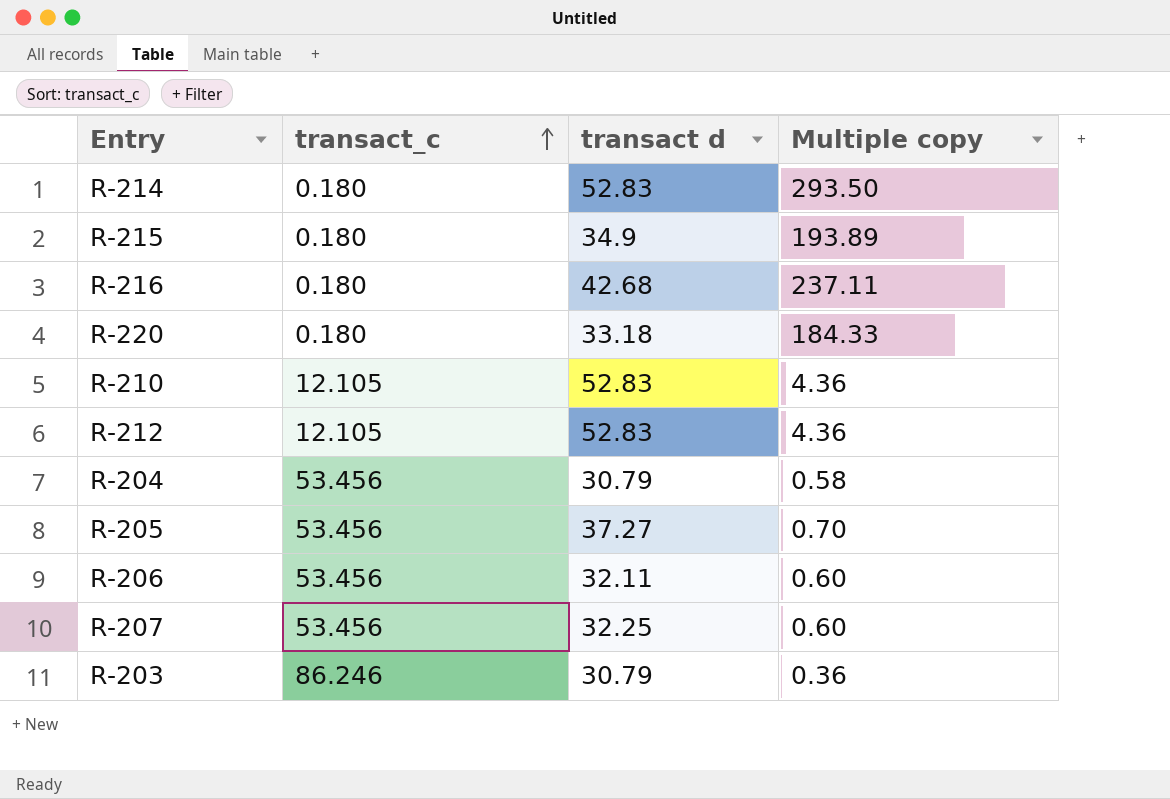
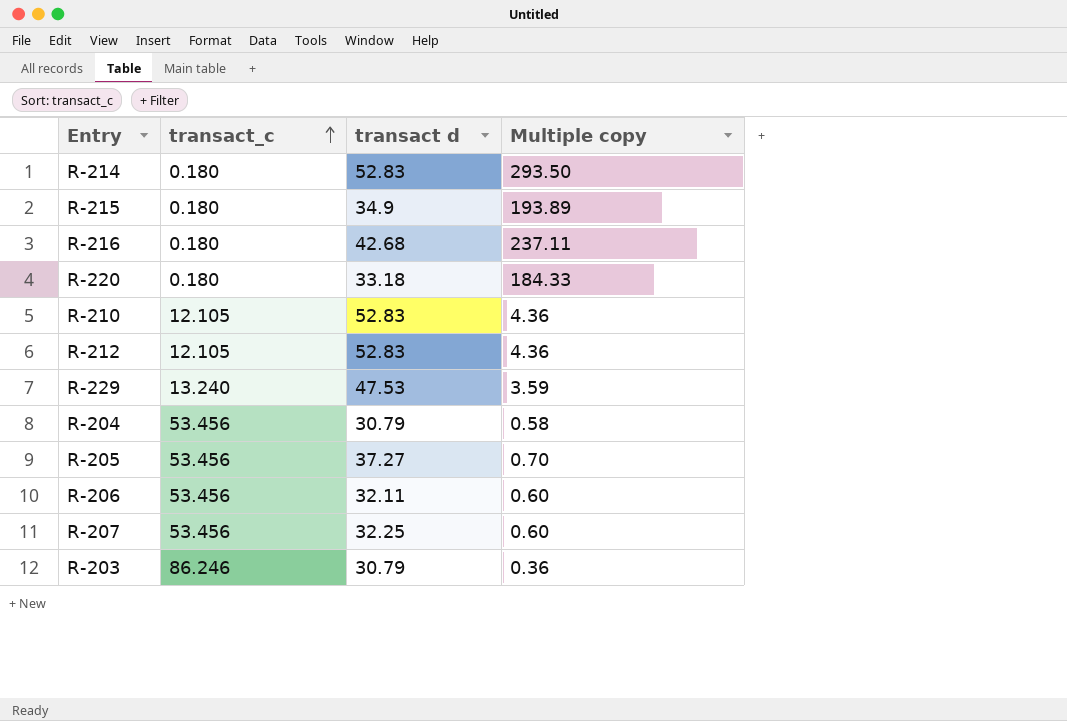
row R-229: none -> 13.240 | 47.53 | 3.59

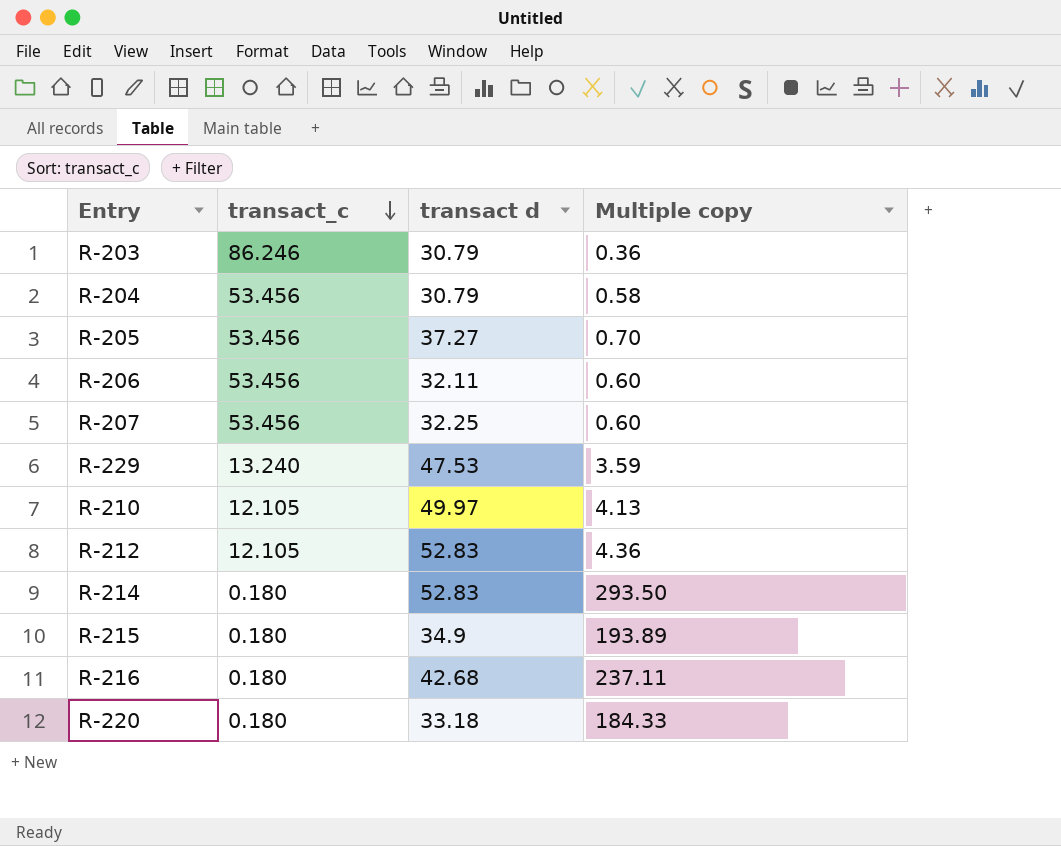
row order: transact_c ascending -> transact_c descending
R-210 | transact d: 52.83 -> 49.97
R-210 | Multiple copy: 4.36 -> 4.13

